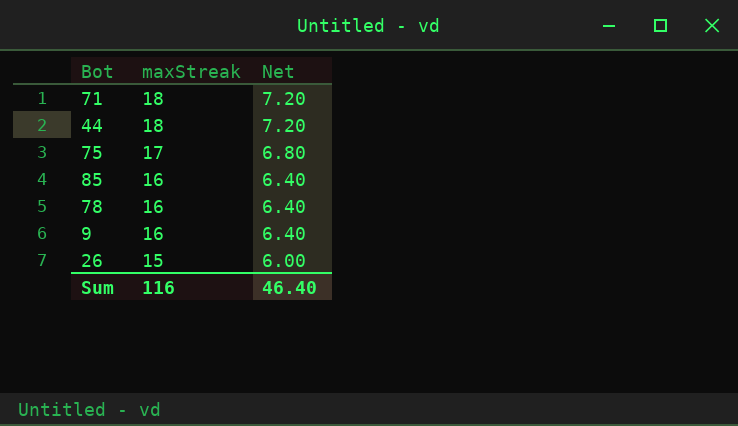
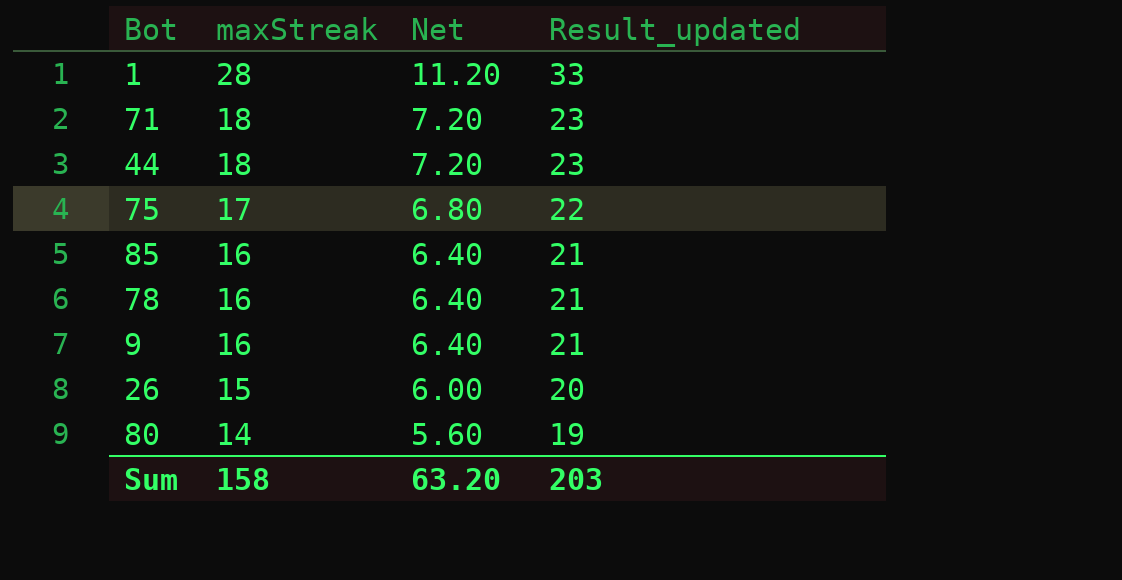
column Result_updated | formula: none -> [maxStreak] + 5
row 1: none -> 28 | 11.20 | 33
row 80: none -> 14 | 5.60 | 19
Sum | maxStreak: 116 -> 158
Sum | Net: 46.40 -> 63.20

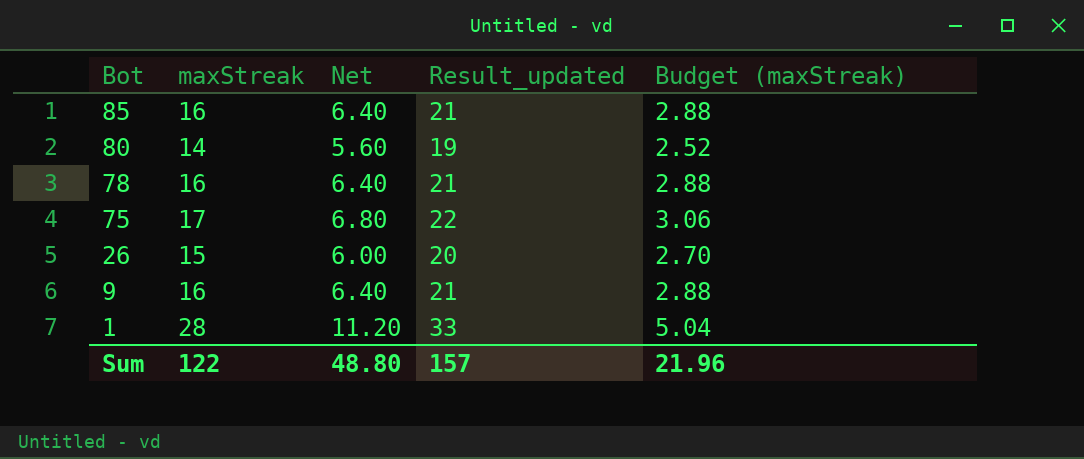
row order: maxStreak descending -> Bot descending
column Budget (maxStreak) | formula: none -> [maxStreak] * 0.18
row 71: 18 | 7.20 | 23 -> none
row 44: 18 | 7.20 | 23 -> none
Sum | maxStreak: 158 -> 122
Sum | Net: 63.20 -> 48.80
Sum | Result_updated: 203 -> 157

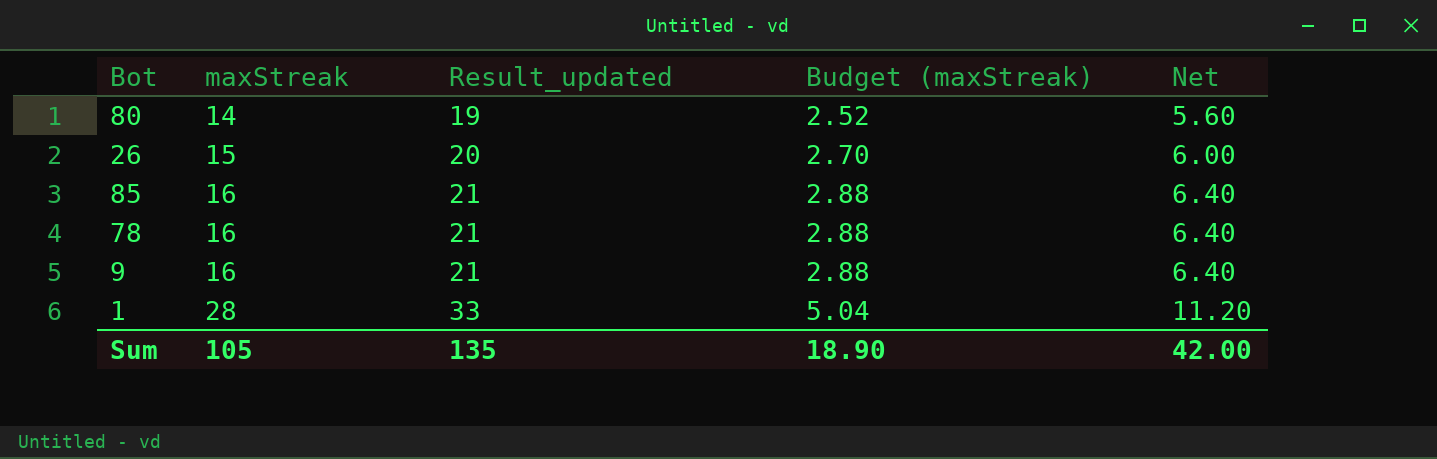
row order: Bot descending -> maxStreak ascending
column Net | position: 3 -> 5
row 75: 17 | 6.80 | 22 | 3.06 -> none
Sum | maxStreak: 122 -> 105
Sum | Result_updated: 157 -> 135
Sum | Budget (maxStreak): 21.96 -> 18.90
Sum | Net: 48.80 -> 42.00

